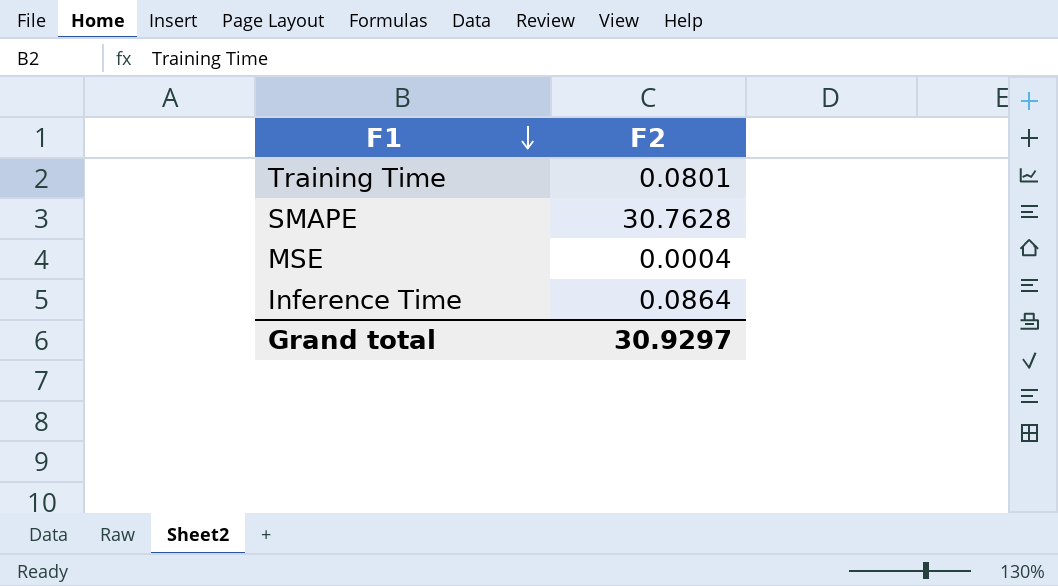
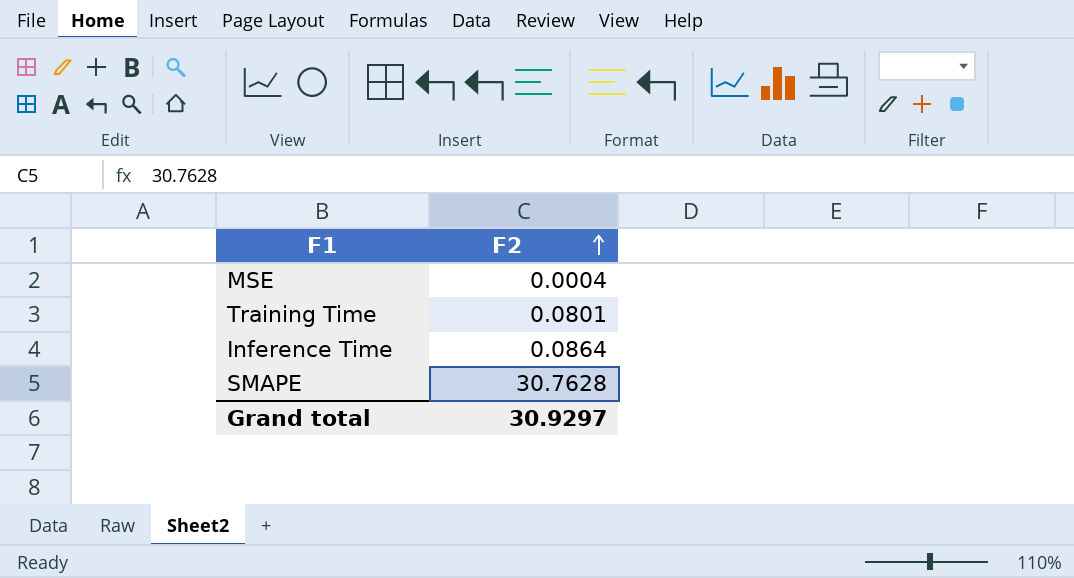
row order: F1 descending -> F2 ascending

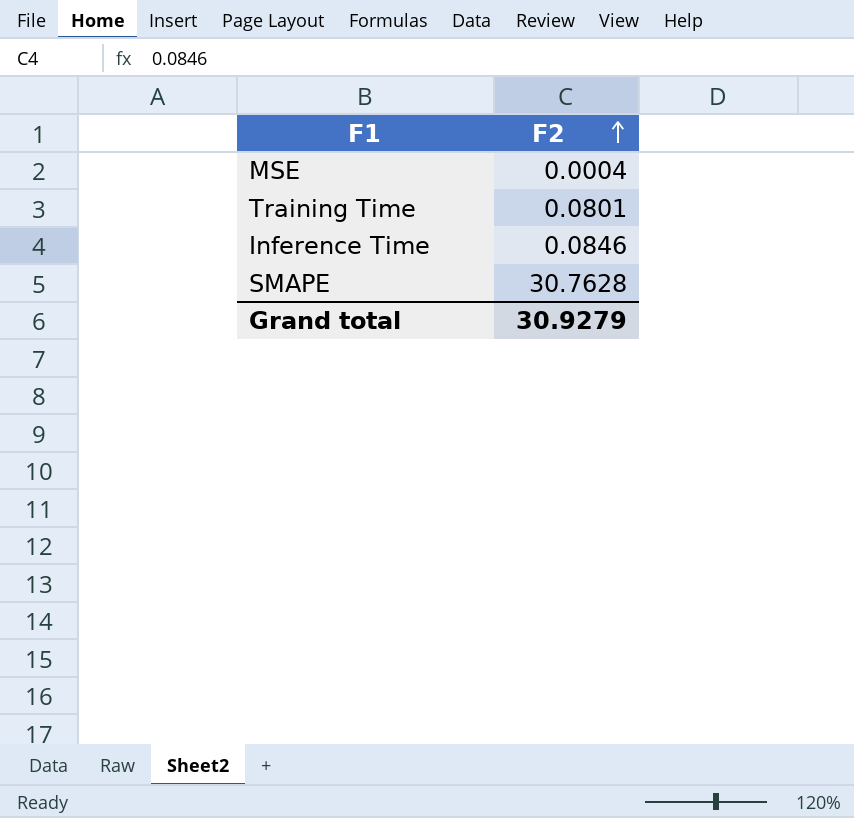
Inference Time | F2: 0.0864 -> 0.0846
Grand total | F2: 30.9297 -> 30.9279

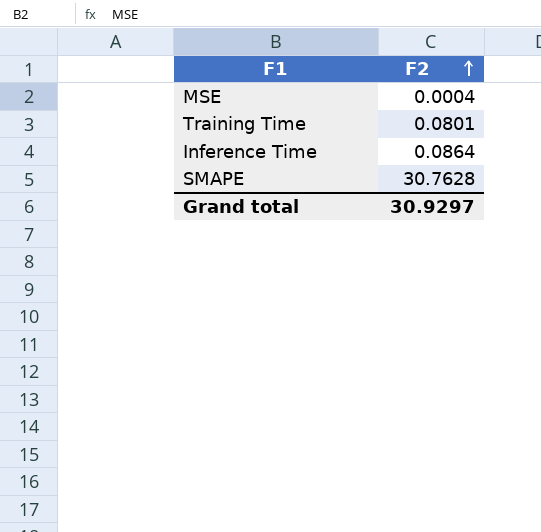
Inference Time | F2: 0.0846 -> 0.0864
Grand total | F2: 30.9279 -> 30.9297

